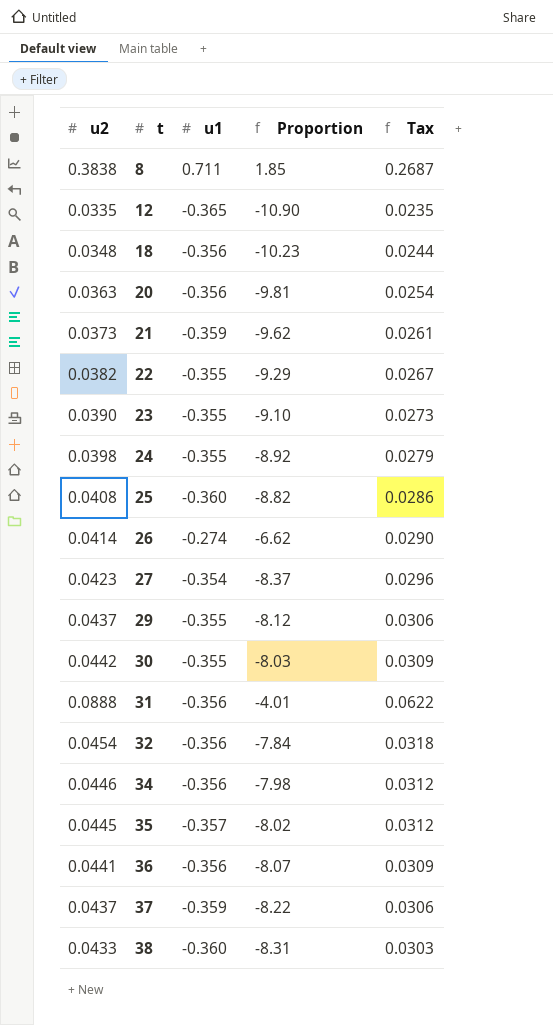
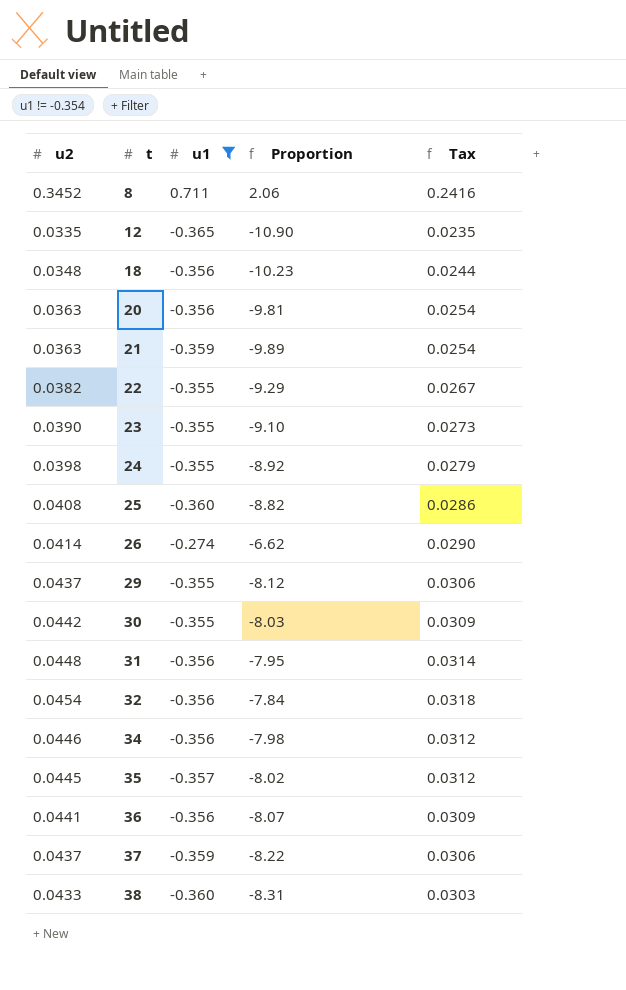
filter: none -> u1 != -0.354
8 | u2: 0.3838 -> 0.3452
8 | Proportion: 1.85 -> 2.06
8 | Tax: 0.2687 -> 0.2416
21 | u2: 0.0373 -> 0.0363
21 | Proportion: -9.62 -> -9.89
21 | Tax: 0.0261 -> 0.0254
31 | u2: 0.0888 -> 0.0448
31 | Proportion: -4.01 -> -7.95
31 | Tax: 0.0622 -> 0.0314

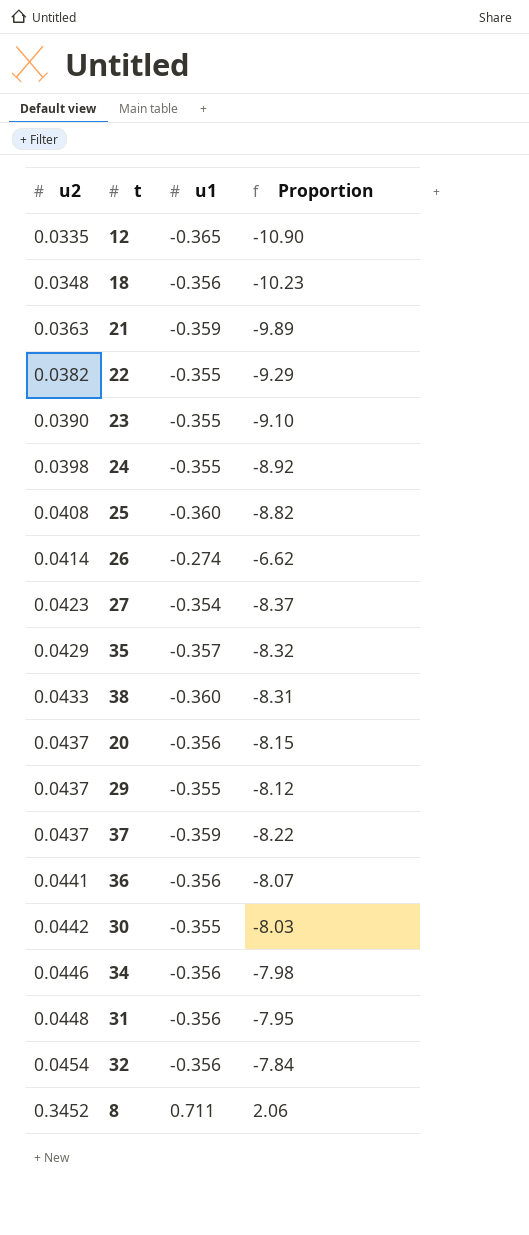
filter: u1 != -0.354 -> none
row order: t ascending -> u2 ascending
column Tax | formula: [u2] * 0.7 -> none
35 | u2: 0.0445 -> 0.0429
35 | Proportion: -8.02 -> -8.32
20 | u2: 0.0363 -> 0.0437
20 | Proportion: -9.81 -> -8.15

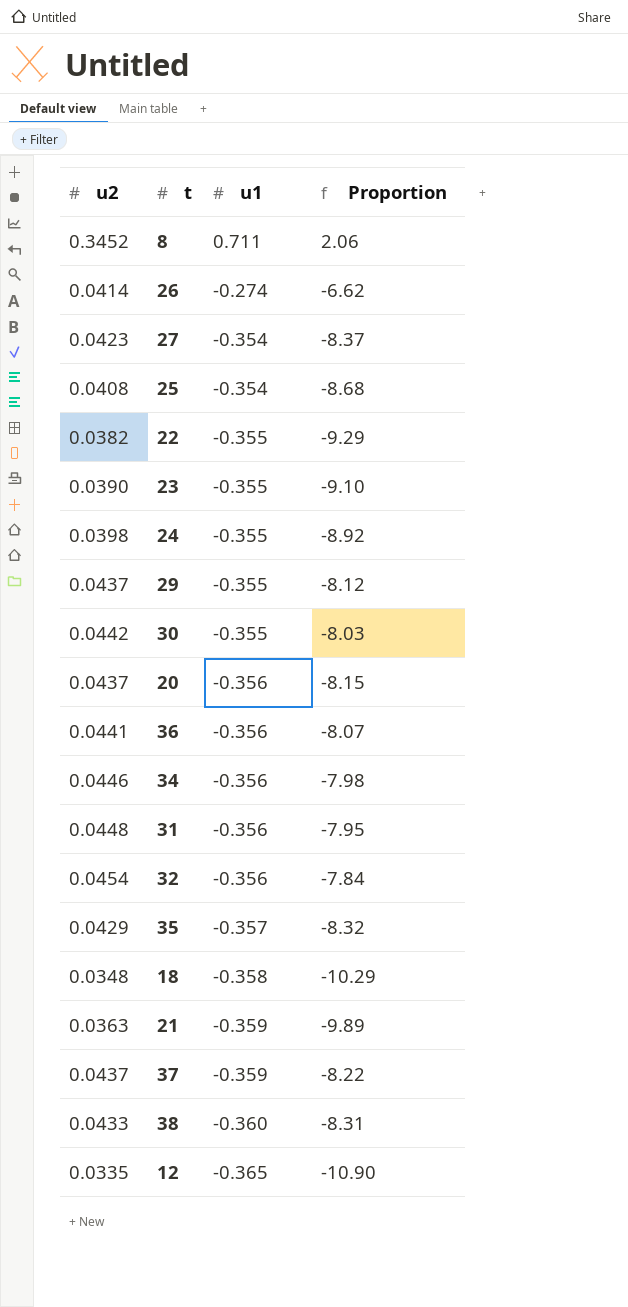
row order: u2 ascending -> u1 descending
25 | u1: -0.360 -> -0.354
25 | Proportion: -8.82 -> -8.68
18 | u1: -0.356 -> -0.358
18 | Proportion: -10.23 -> -10.29

